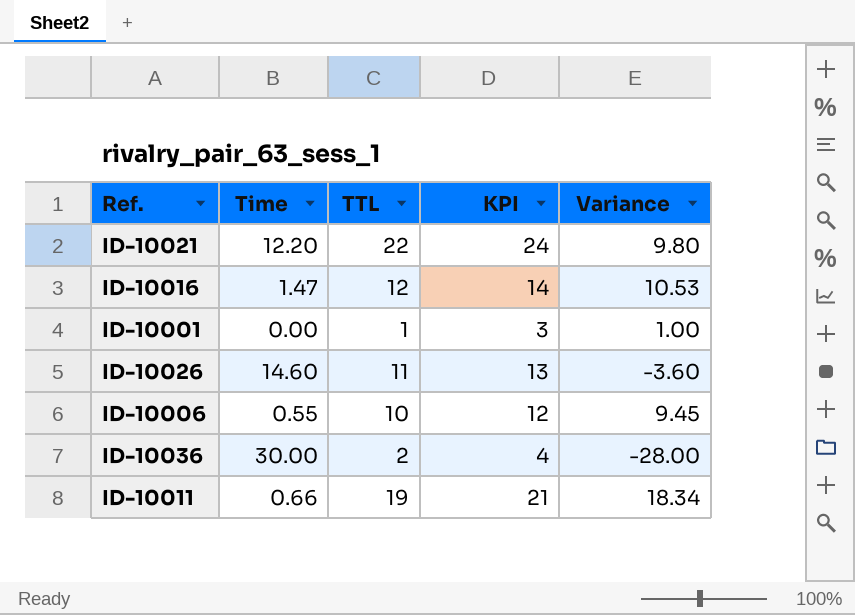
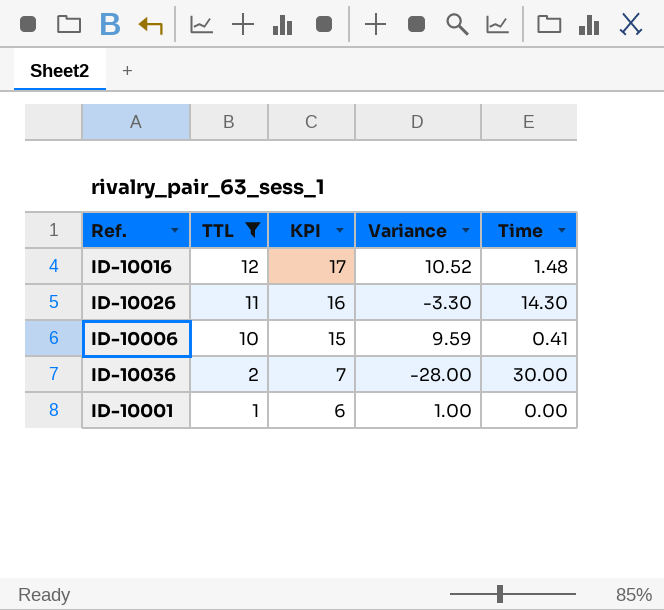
filter: none -> TTL <= 12
row order: none -> TTL descending
column KPI | formula: [TTL] + 2 -> [TTL] + 5
column Time | position: 2 -> 5
ID-10016 | Variance: 10.53 -> 10.52
ID-10016 | Time: 1.47 -> 1.48
ID-10026 | Variance: -3.60 -> -3.30
ID-10026 | Time: 14.60 -> 14.30
ID-10006 | Variance: 9.45 -> 9.59
ID-10006 | Time: 0.55 -> 0.41

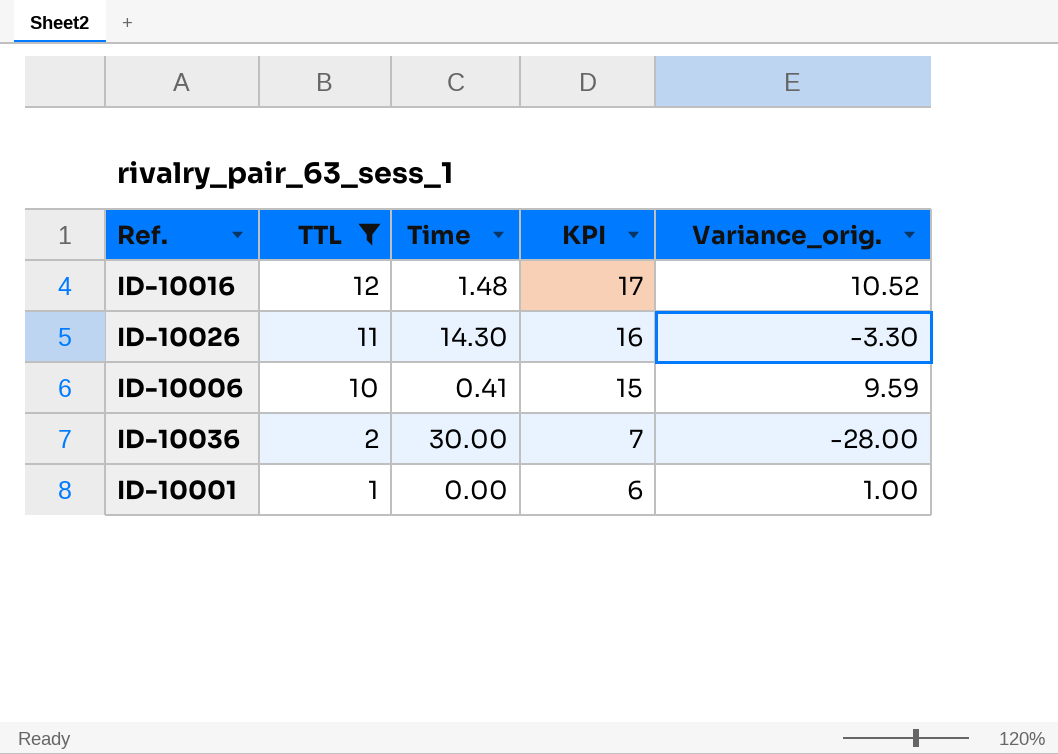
column Time | position: 5 -> 3
column name: Variance -> Variance_orig.

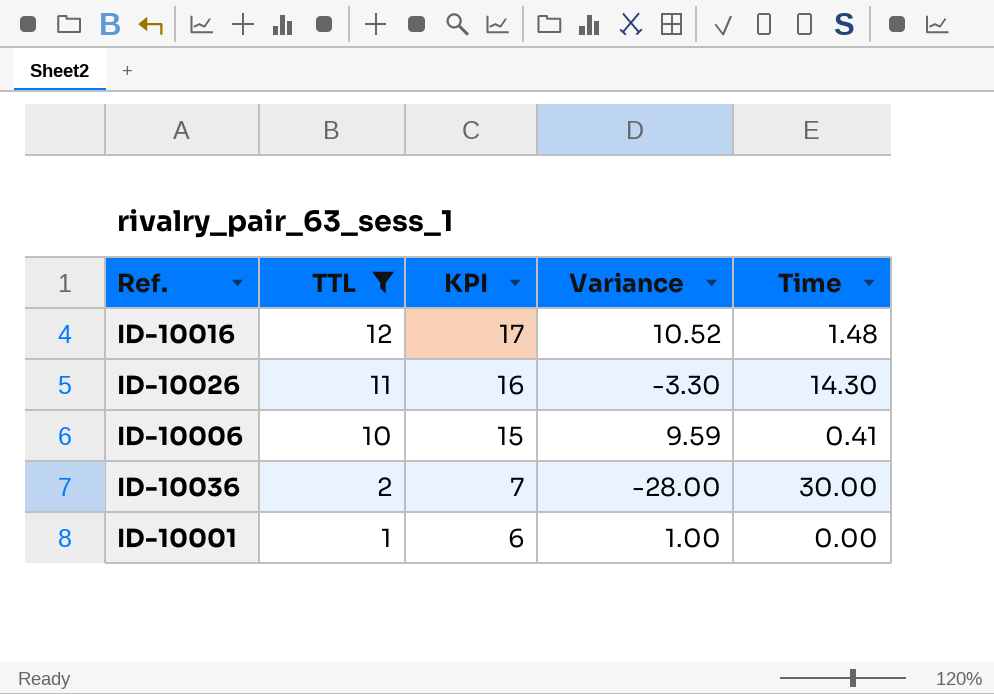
column name: Variance_orig. -> Variance
column Time | position: 3 -> 5

